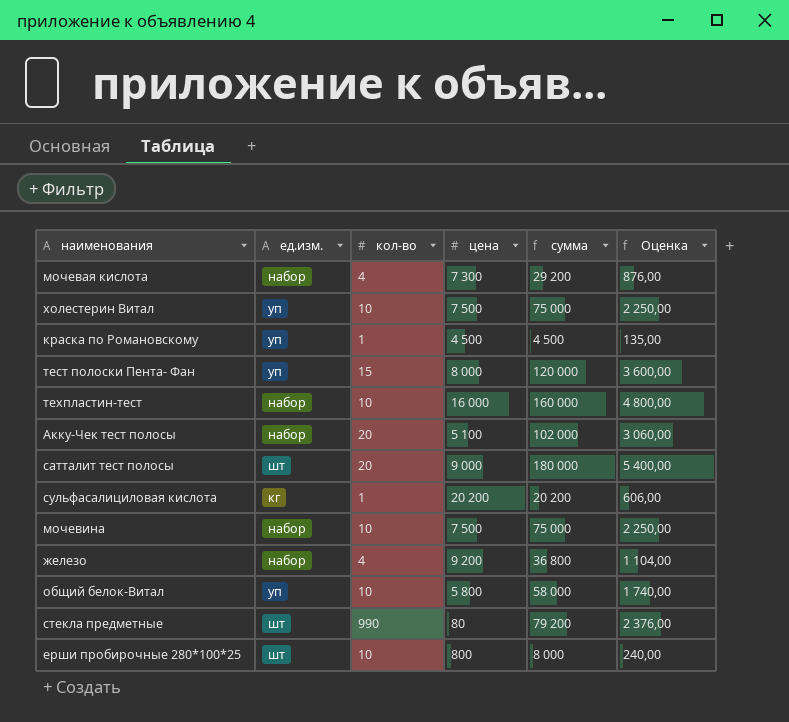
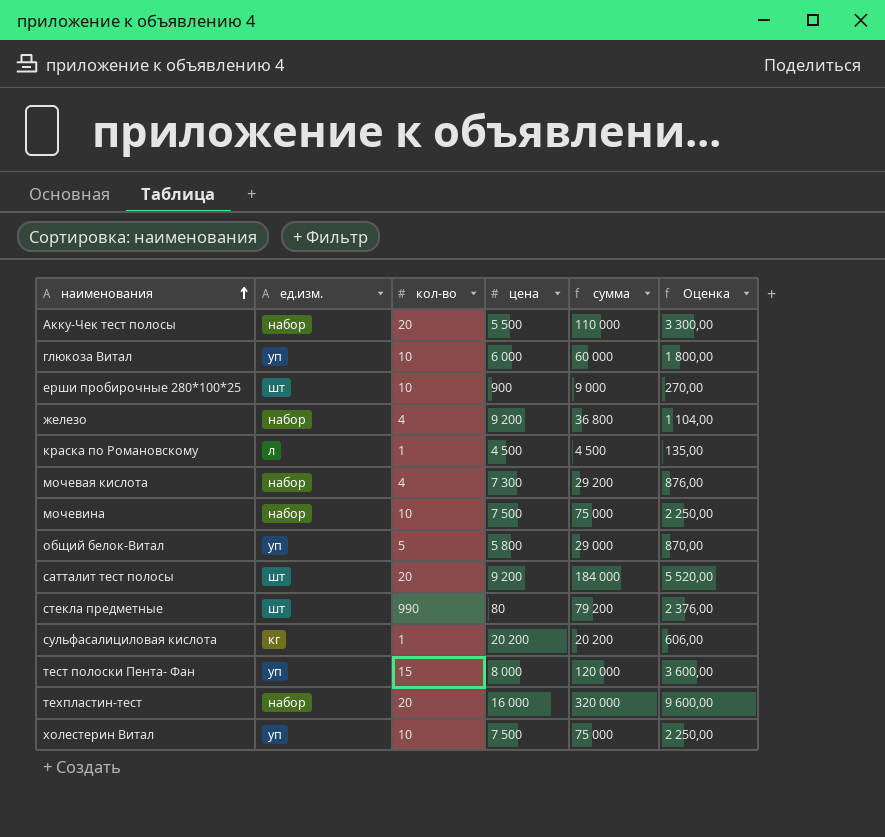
row order: none -> наименования ascending
Акку-Чек тест полосы | цена: 5 100 -> 5 500
Акку-Чек тест полосы | сумма: 102 000 -> 110 000
Акку-Чек тест полосы | Оценка: 3 060,00 -> 3 300,00
row глюкоза Витал: none -> уп | 10 | 6 000 | 60 000 | 1 800,00
ерши пробирочные 280*100*25 | цена: 800 -> 900
ерши пробирочные 280*100*25 | сумма: 8 000 -> 9 000
ерши пробирочные 280*100*25 | Оценка: 240,00 -> 270,00
краска по Романовскому | ед.изм.: уп -> л
общий белок-Витал | кол-во: 10 -> 5
общий белок-Витал | сумма: 58 000 -> 29 000
общий белок-Витал | Оценка: 1 740,00 -> 870,00
сатталит тест полосы | цена: 9 000 -> 9 200
сатталит тест полосы | сумма: 180 000 -> 184 000
сатталит тест полосы | Оценка: 5 400,00 -> 5 520,00
техпластин-тест | кол-во: 10 -> 20
техпластин-тест | сумма: 160 000 -> 320 000
техпластин-тест | Оценка: 4 800,00 -> 9 600,00

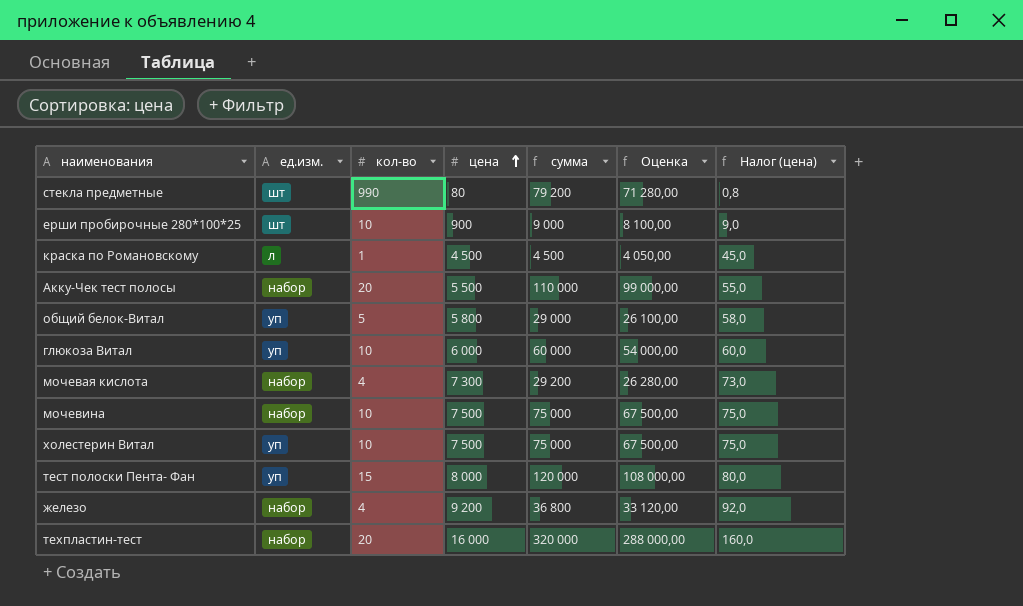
row order: наименования ascending -> цена ascending
column Оценка | formula: [сумма] * 0,03 -> [сумма] * 0,9
column Налог (цена) | formula: none -> [цена] * 0,01
row сатталит тест полосы: шт | 20 | 9 200 | 184 000 | 5 520,00 -> none
row сульфасалициловая кислота: кг | 1 | 20 200 | 20 200 | 606,00 -> none

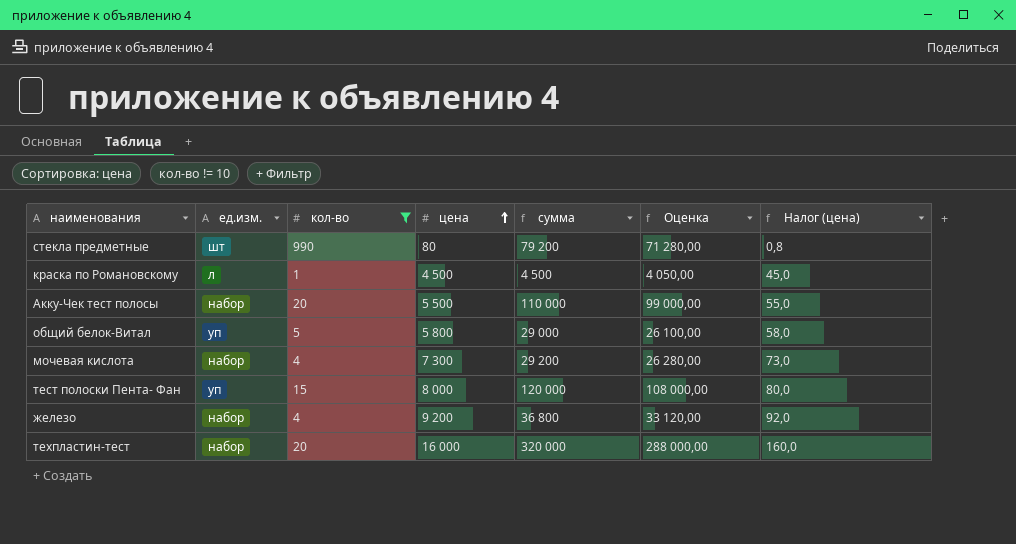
filter: none -> кол-во != 10

